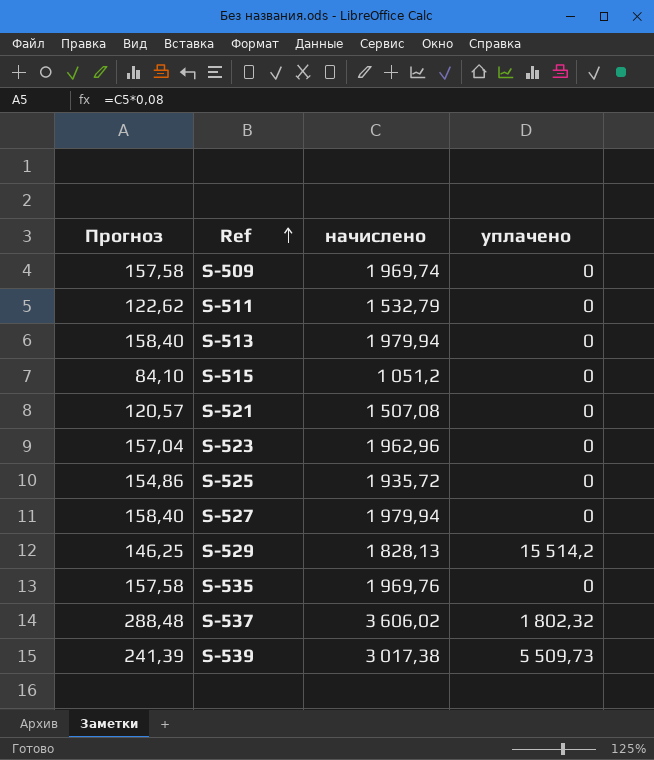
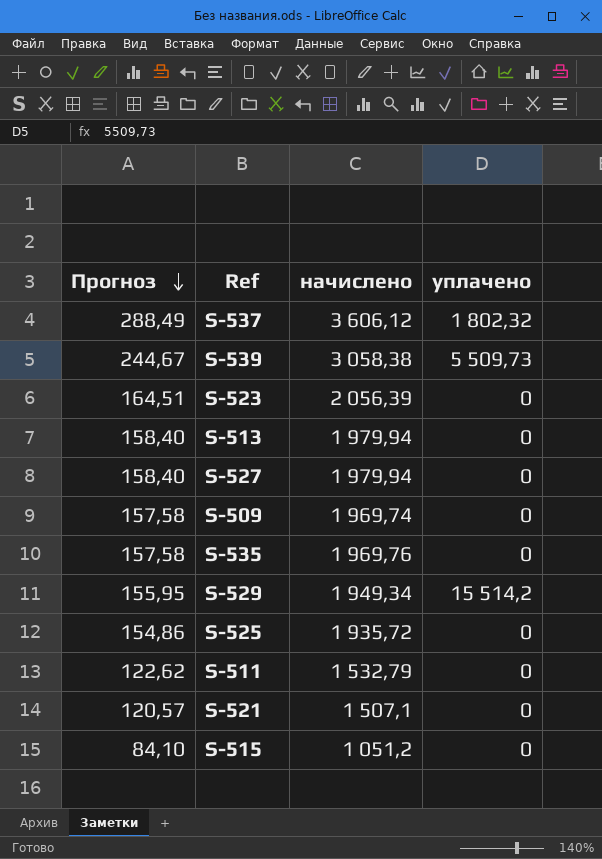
row order: Ref ascending -> Прогноз descending
S-537 | Прогноз: 288,48 -> 288,49
S-537 | начислено: 3 606,02 -> 3 606,12
S-539 | Прогноз: 241,39 -> 244,67
S-539 | начислено: 3 017,38 -> 3 058,38
S-523 | Прогноз: 157,04 -> 164,51
S-523 | начислено: 1 962,96 -> 2 056,39
S-529 | Прогноз: 146,25 -> 155,95
S-529 | начислено: 1 828,13 -> 1 949,34
S-521 | начислено: 1 507,08 -> 1 507,1

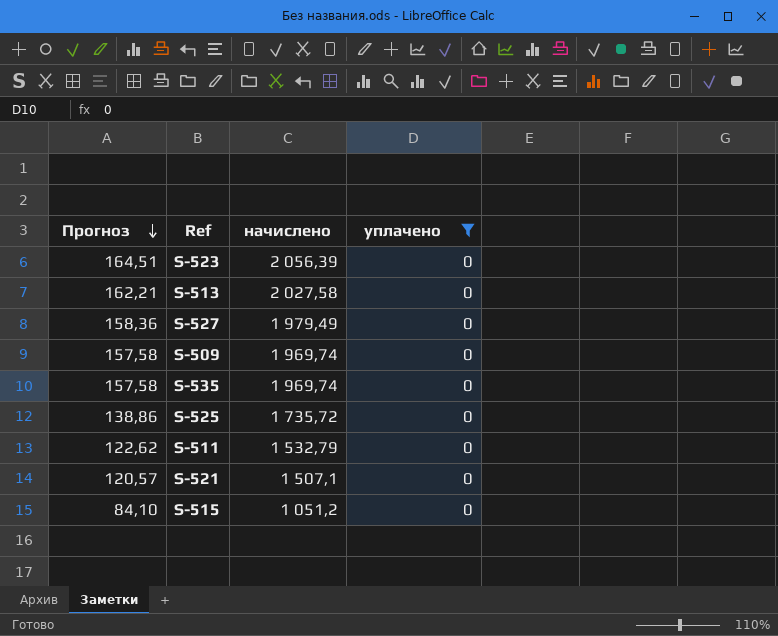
filter: none -> уплачено = 0
S-513 | Прогноз: 158,40 -> 162,21
S-513 | начислено: 1 979,94 -> 2 027,58
S-527 | Прогноз: 158,40 -> 158,36
S-527 | начислено: 1 979,94 -> 1 979,49
S-535 | начислено: 1 969,76 -> 1 969,74
S-525 | Прогноз: 154,86 -> 138,86
S-525 | начислено: 1 935,72 -> 1 735,72

